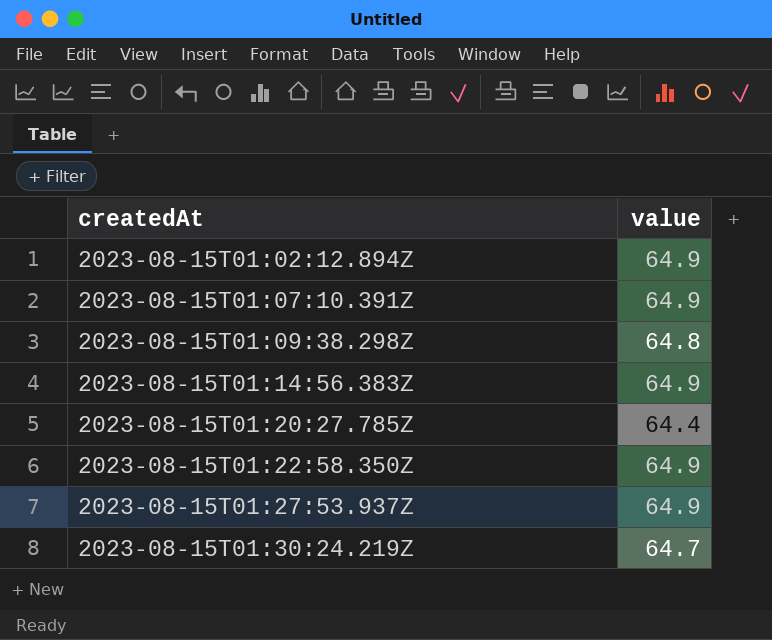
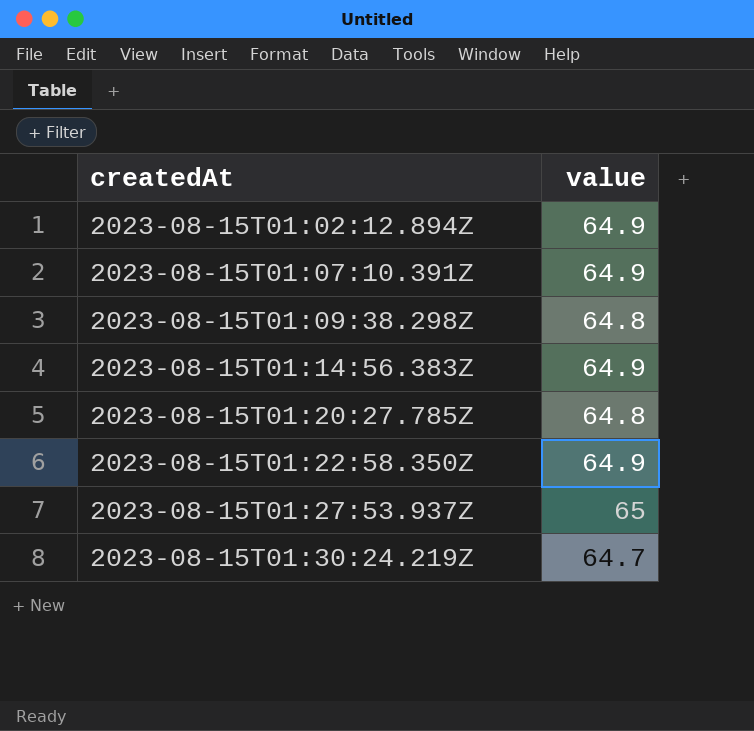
2023-08-15T01:20:27.785Z | value: 64.4 -> 64.8
2023-08-15T01:27:53.937Z | value: 64.9 -> 65

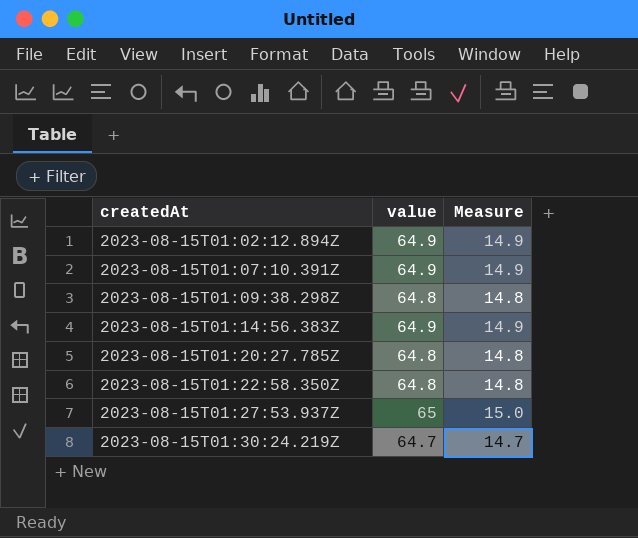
column Measure | formula: none -> [value] - 50
2023-08-15T01:22:58.350Z | value: 64.9 -> 64.8

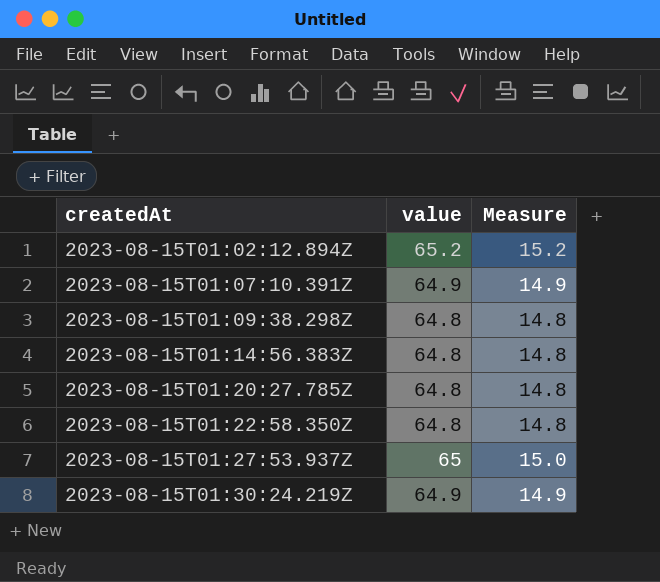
2023-08-15T01:02:12.894Z | value: 64.9 -> 65.2
2023-08-15T01:02:12.894Z | Measure: 14.9 -> 15.2
2023-08-15T01:14:56.383Z | value: 64.9 -> 64.8
2023-08-15T01:14:56.383Z | Measure: 14.9 -> 14.8
2023-08-15T01:30:24.219Z | value: 64.7 -> 64.9
2023-08-15T01:30:24.219Z | Measure: 14.7 -> 14.9

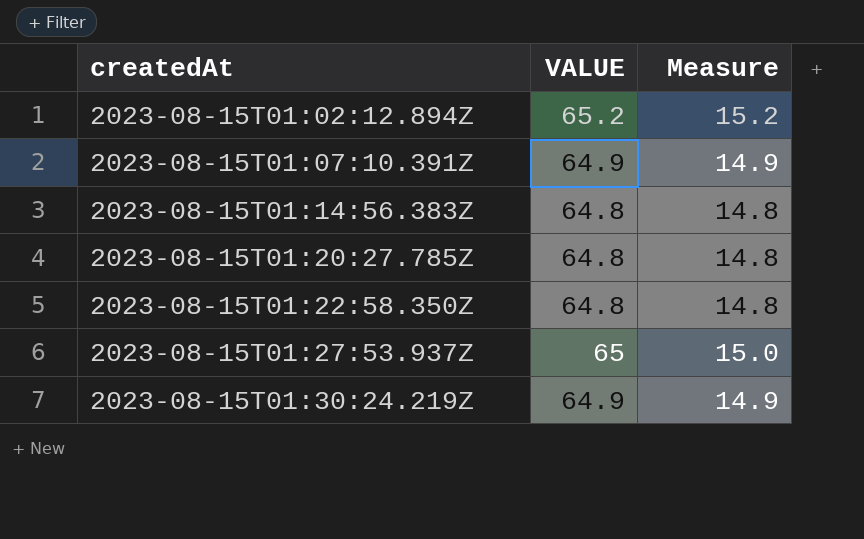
column name: value -> VALUE
row 2023-08-15T01:09:38.298Z: 64.8 | 14.8 -> none

